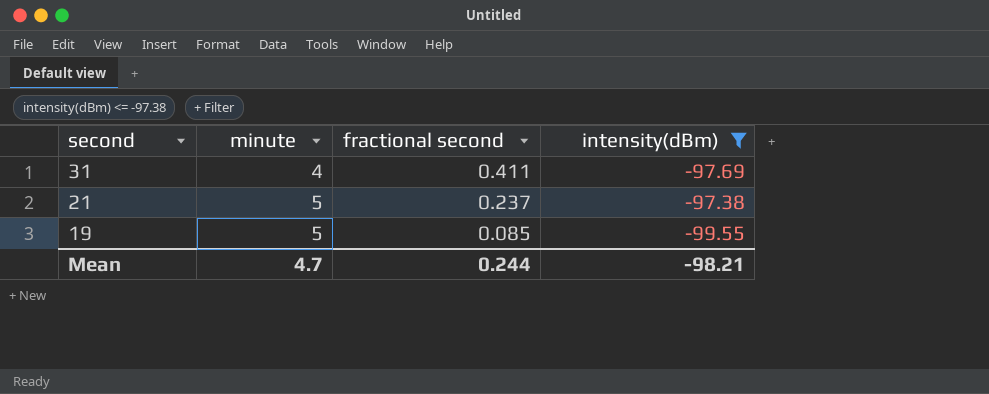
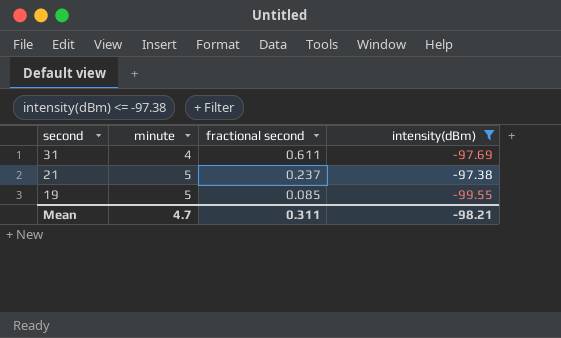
31 | fractional second: 0.411 -> 0.611
Mean | fractional second: 0.244 -> 0.311

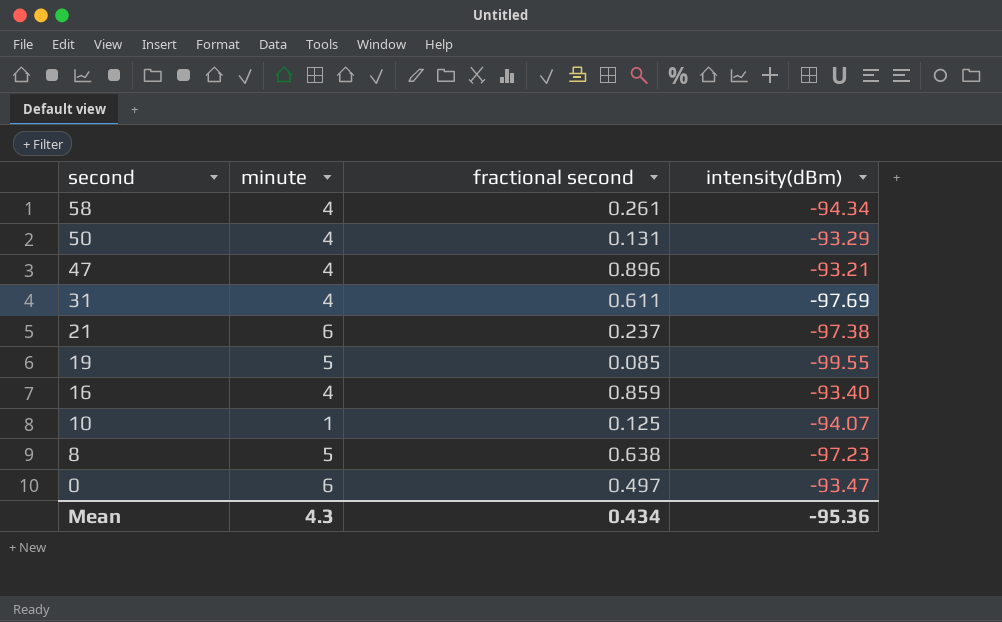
filter: intensity(dBm) <= -97.38 -> none
21 | minute: 5 -> 6
Mean | minute: 4.7 -> 4.3
Mean | fractional second: 0.311 -> 0.434
Mean | intensity(dBm): -98.21 -> -95.36

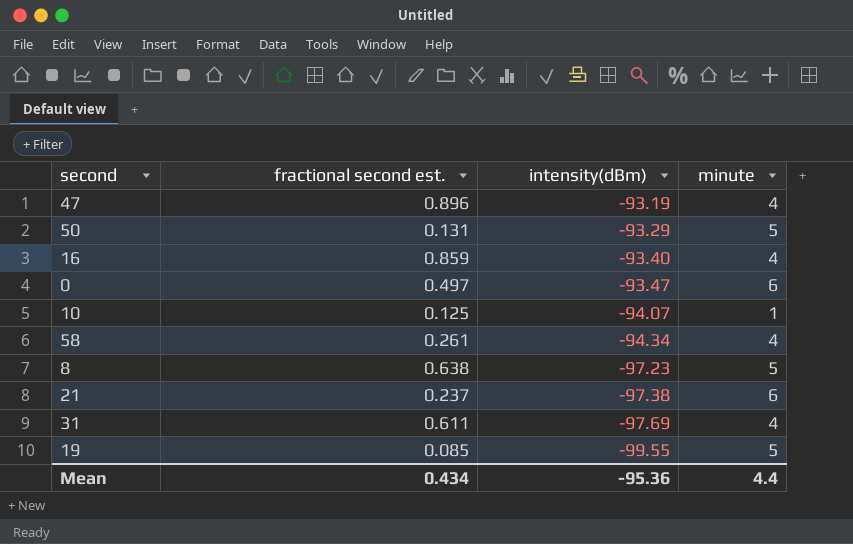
row order: second descending -> intensity(dBm) descending
column name: fractional second -> fractional second est.
column minute | position: 2 -> 4
47 | intensity(dBm): -93.21 -> -93.19
50 | minute: 4 -> 5
Mean | minute: 4.3 -> 4.4

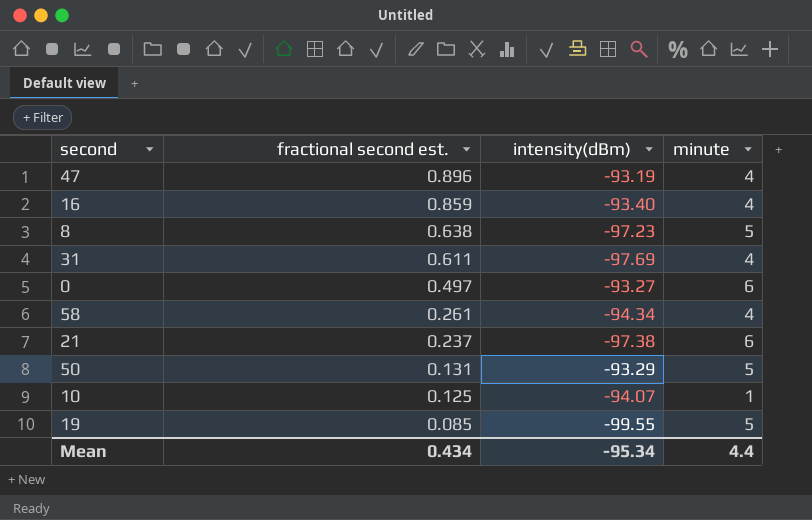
row order: intensity(dBm) descending -> fractional second est. descending
0 | intensity(dBm): -93.47 -> -93.27
Mean | intensity(dBm): -95.36 -> -95.34

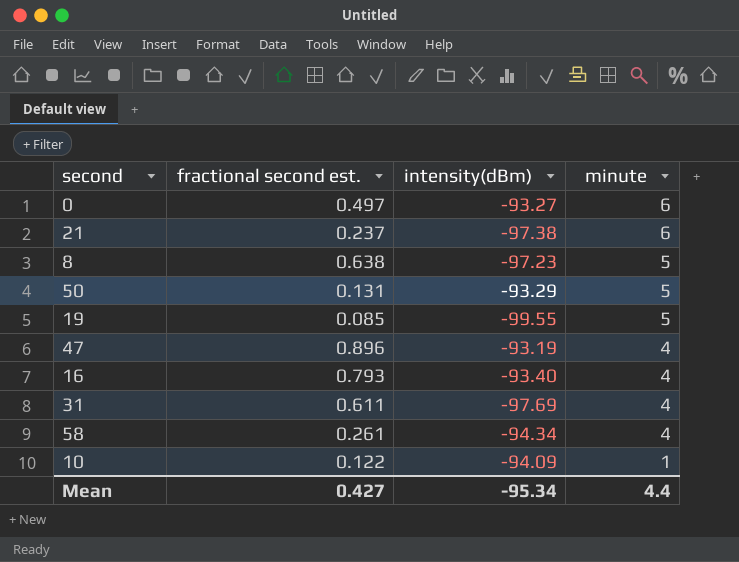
row order: fractional second est. descending -> minute descending
16 | fractional second est.: 0.859 -> 0.793
10 | fractional second est.: 0.125 -> 0.122
10 | intensity(dBm): -94.07 -> -94.09
Mean | fractional second est.: 0.434 -> 0.427

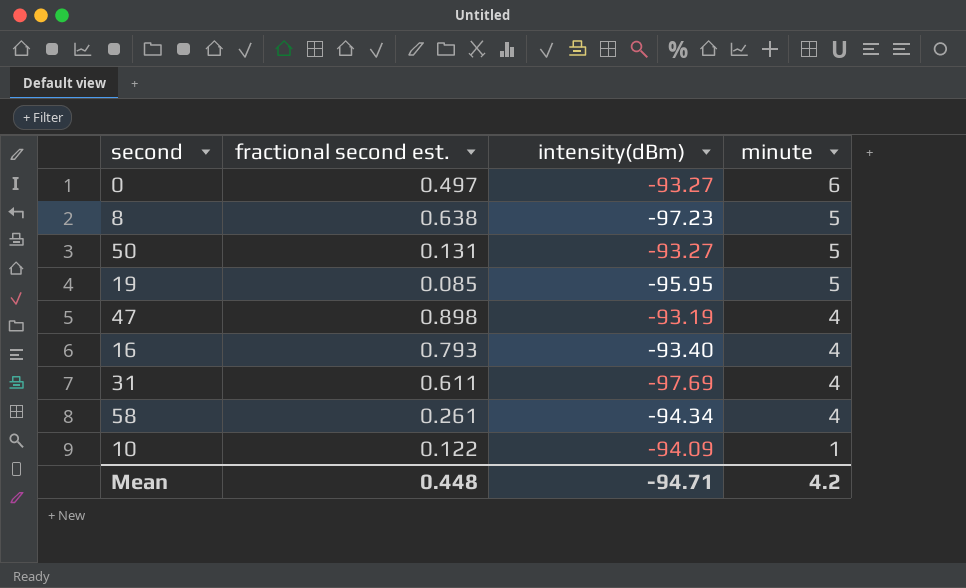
row 21: 0.237 | -97.38 | 6 -> none
50 | intensity(dBm): -93.29 -> -93.27
19 | intensity(dBm): -99.55 -> -95.95
47 | fractional second est.: 0.896 -> 0.898
Mean | fractional second est.: 0.427 -> 0.448
Mean | intensity(dBm): -95.34 -> -94.71
Mean | minute: 4.4 -> 4.2

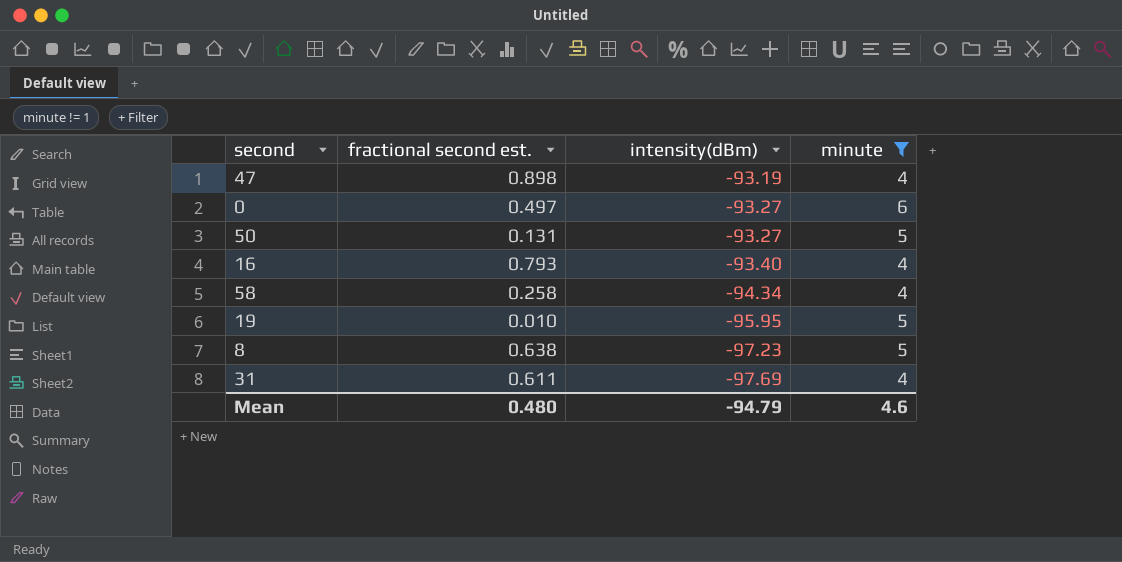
filter: none -> minute != 1
row order: minute descending -> intensity(dBm) descending
58 | fractional second est.: 0.261 -> 0.258
19 | fractional second est.: 0.085 -> 0.010
Mean | fractional second est.: 0.448 -> 0.480
Mean | intensity(dBm): -94.71 -> -94.79
Mean | minute: 4.2 -> 4.6

